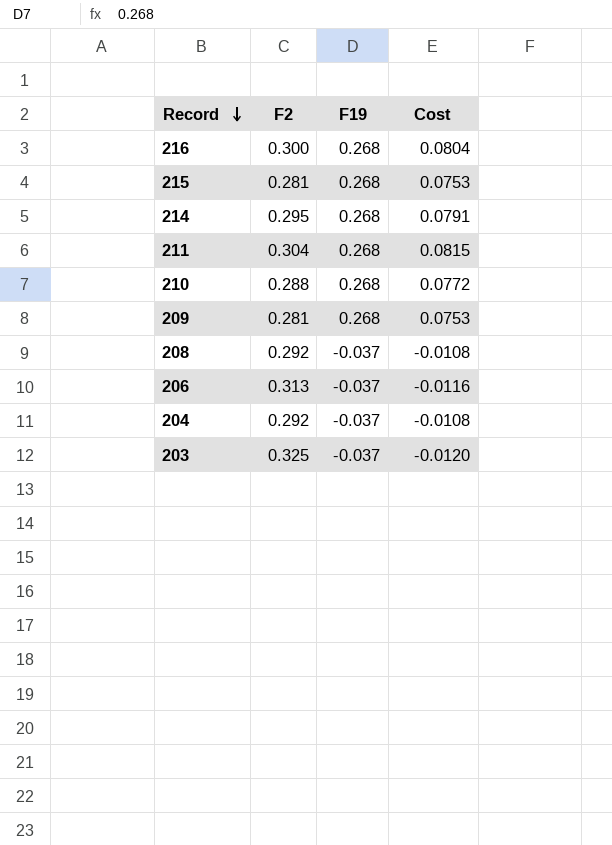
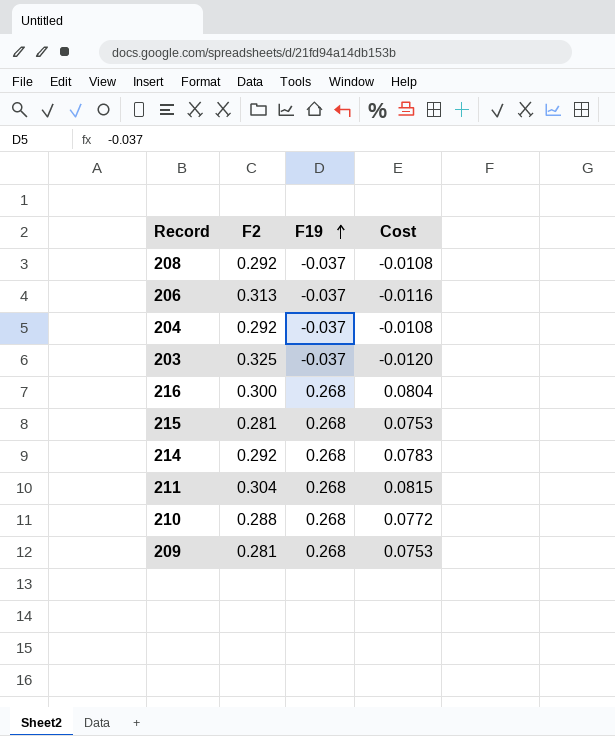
row order: Record descending -> F19 ascending
214 | F2: 0.295 -> 0.292
214 | Cost: 0.0791 -> 0.0783

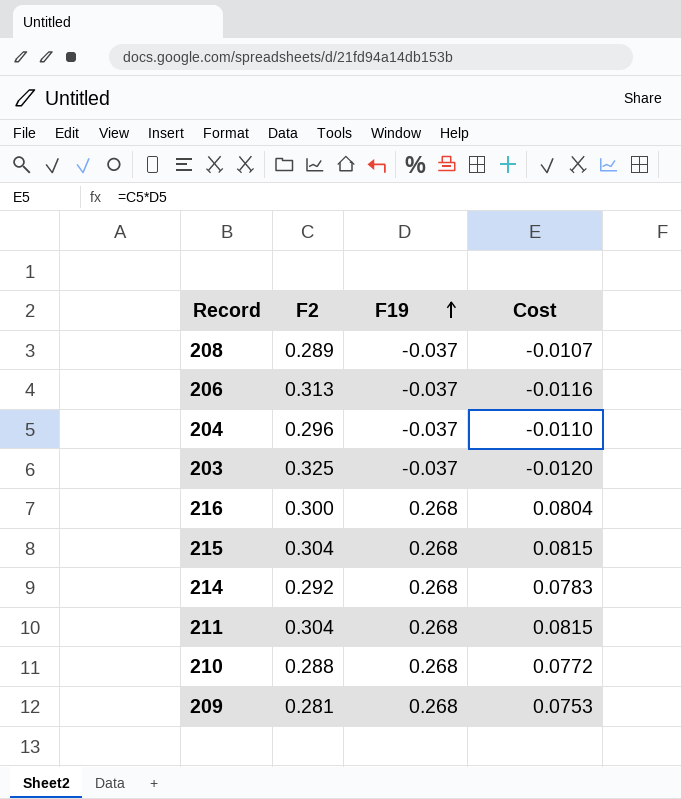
208 | F2: 0.292 -> 0.289
208 | Cost: -0.0108 -> -0.0107
204 | F2: 0.292 -> 0.296
204 | Cost: -0.0108 -> -0.0110
215 | F2: 0.281 -> 0.304
215 | Cost: 0.0753 -> 0.0815

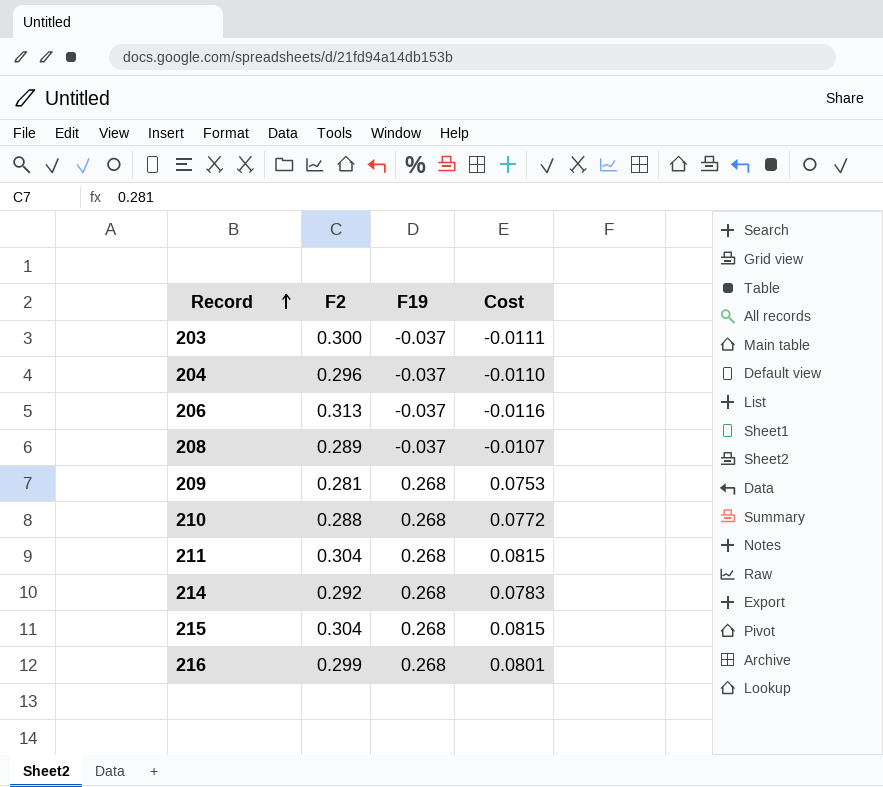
row order: F19 ascending -> Record ascending
203 | F2: 0.325 -> 0.300
203 | Cost: -0.0120 -> -0.0111
216 | F2: 0.300 -> 0.299
216 | Cost: 0.0804 -> 0.0801

